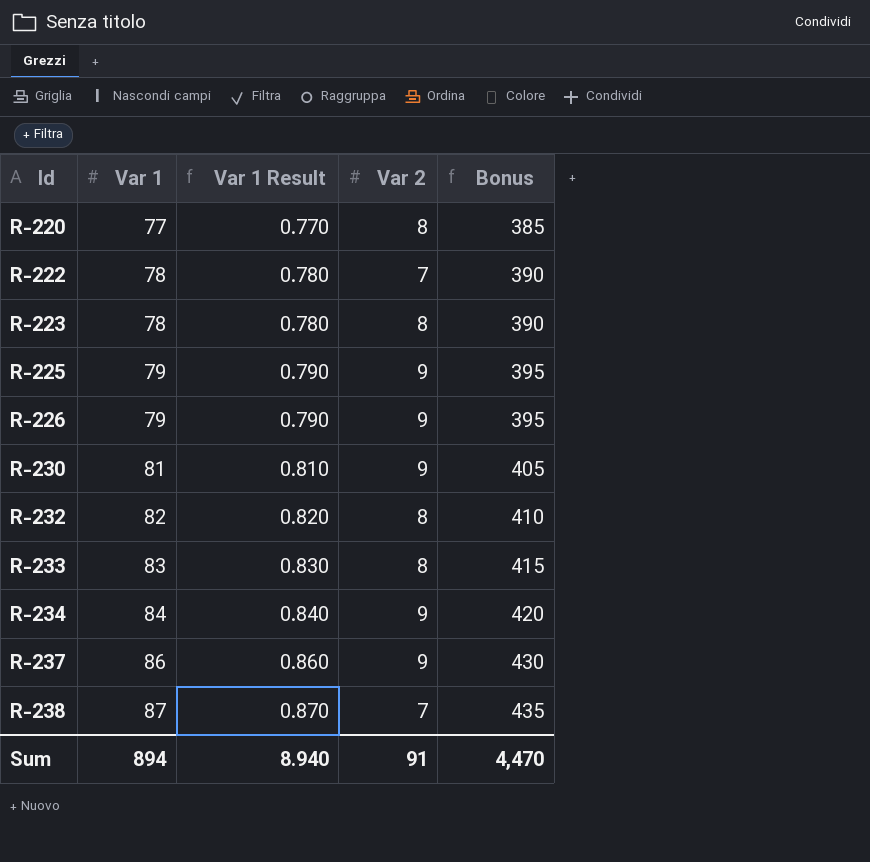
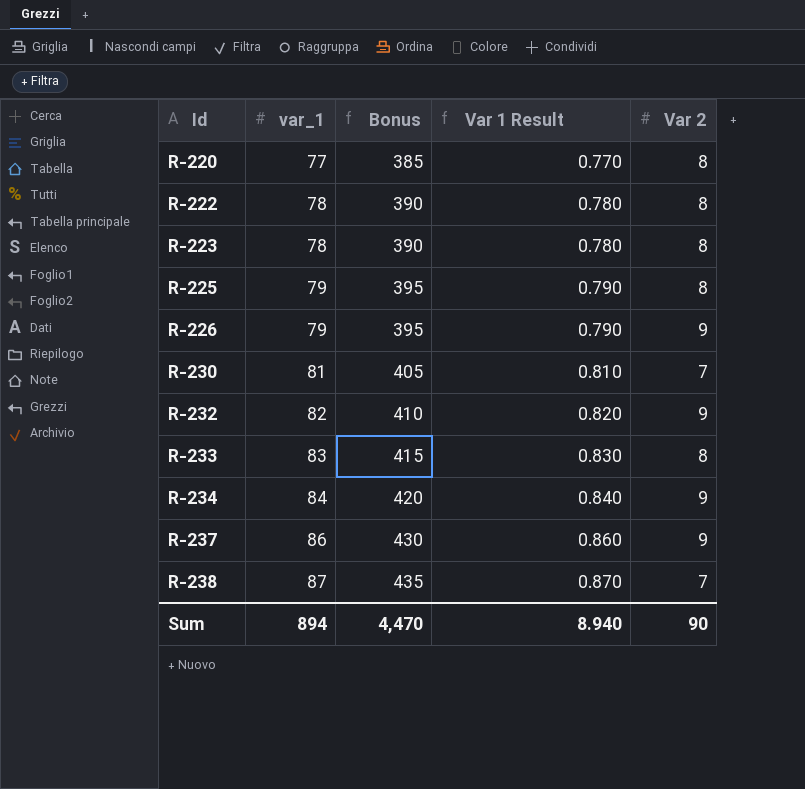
column name: Var 1 -> var_1
column Bonus | position: 5 -> 3
R-222 | Var 2: 7 -> 8
R-225 | Var 2: 9 -> 8
R-230 | Var 2: 9 -> 7
R-232 | Var 2: 8 -> 9
Sum | Var 2: 91 -> 90

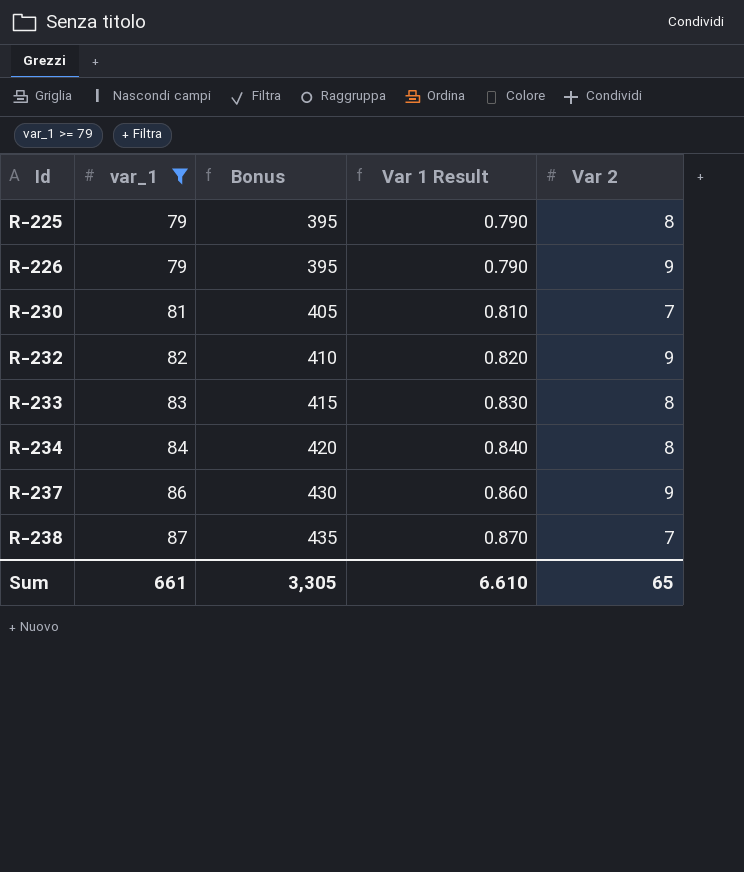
filter: none -> var_1 >= 79
R-234 | Var 2: 9 -> 8
Sum | var_1: 894 -> 661
Sum | Bonus: 4,470 -> 3,305
Sum | Var 1 Result: 8.940 -> 6.610
Sum | Var 2: 90 -> 65

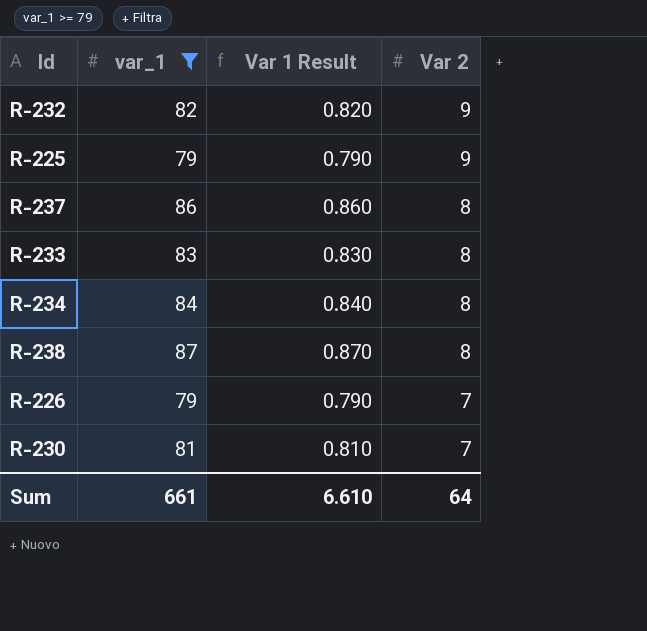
row order: Id ascending -> Var 2 descending
column Bonus | formula: [var_1] * 5 -> none
R-225 | Var 2: 8 -> 9
R-237 | Var 2: 9 -> 8
R-238 | Var 2: 7 -> 8
R-226 | Var 2: 9 -> 7
Sum | Var 2: 65 -> 64

